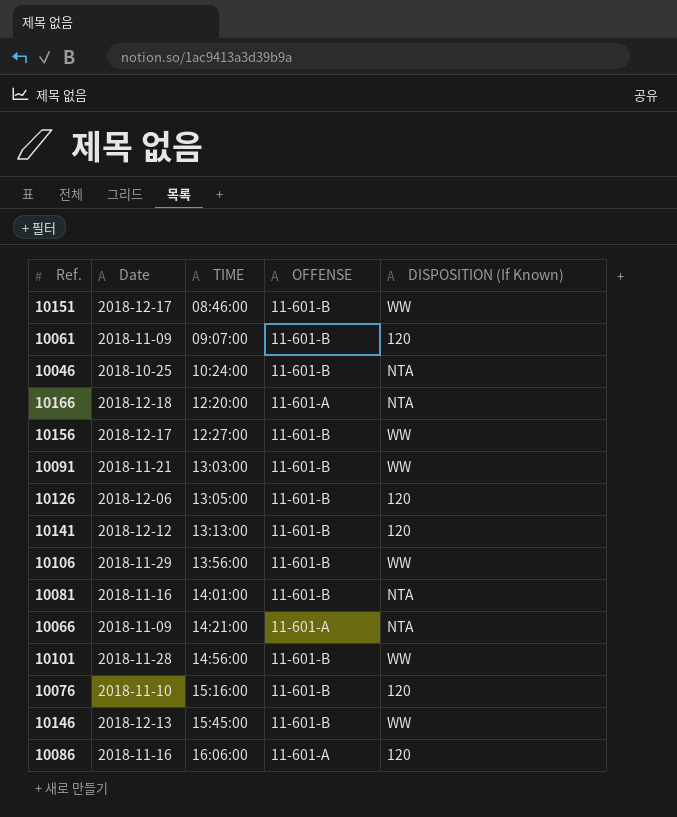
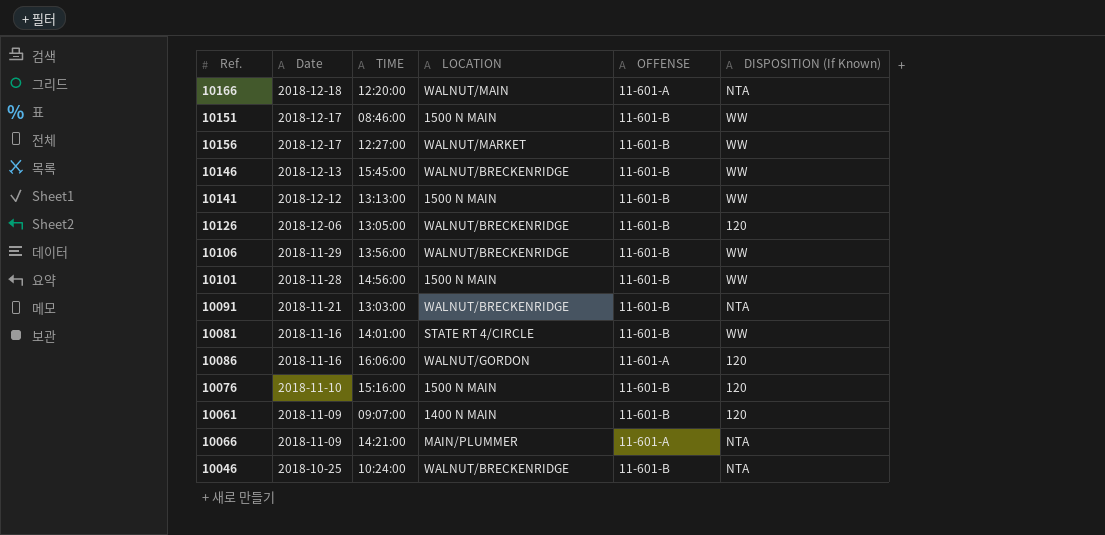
row order: TIME ascending -> Date descending
column LOCATION | position: none -> 4
10141 | DISPOSITION (If Known): 120 -> WW
10091 | DISPOSITION (If Known): WW -> NTA
10081 | DISPOSITION (If Known): NTA -> WW

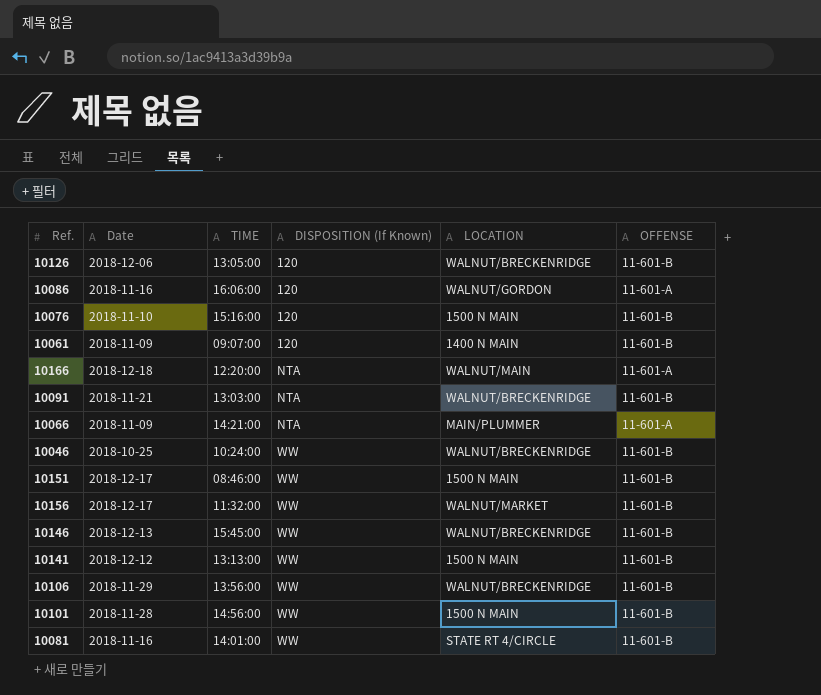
row order: Date descending -> DISPOSITION (If Known) ascending
column DISPOSITION (If Known) | position: 6 -> 4
10046 | DISPOSITION (If Known): NTA -> WW
10156 | TIME: 12:27:00 -> 11:32:00

